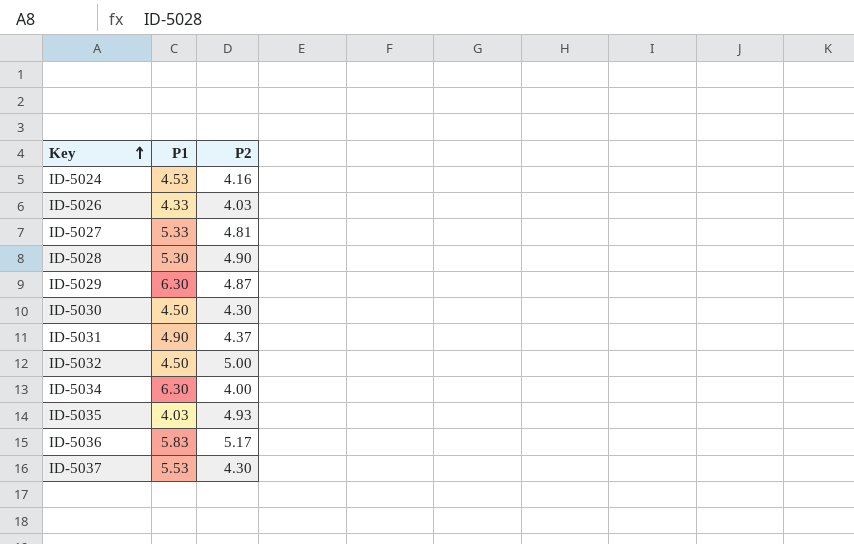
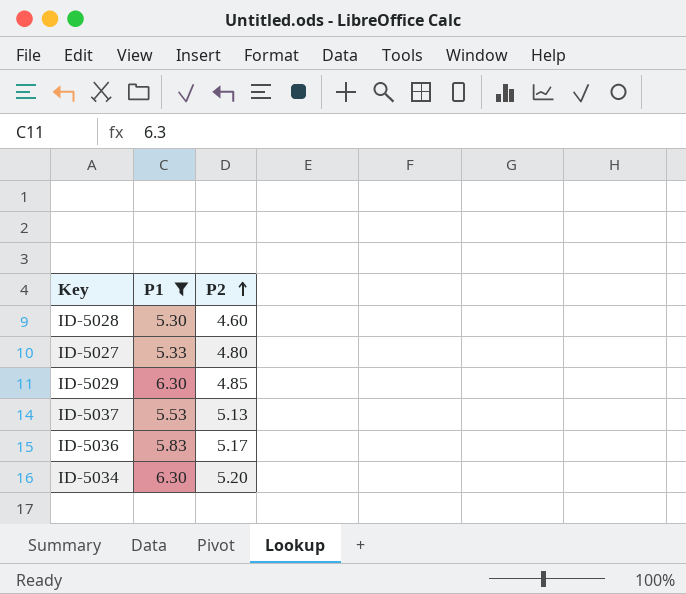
filter: none -> P1 >= 5.30
row order: Key ascending -> P2 ascending
ID-5028 | P2: 4.90 -> 4.60
ID-5027 | P2: 4.81 -> 4.80
ID-5029 | P2: 4.87 -> 4.85
ID-5037 | P2: 4.30 -> 5.13
ID-5034 | P2: 4.00 -> 5.20

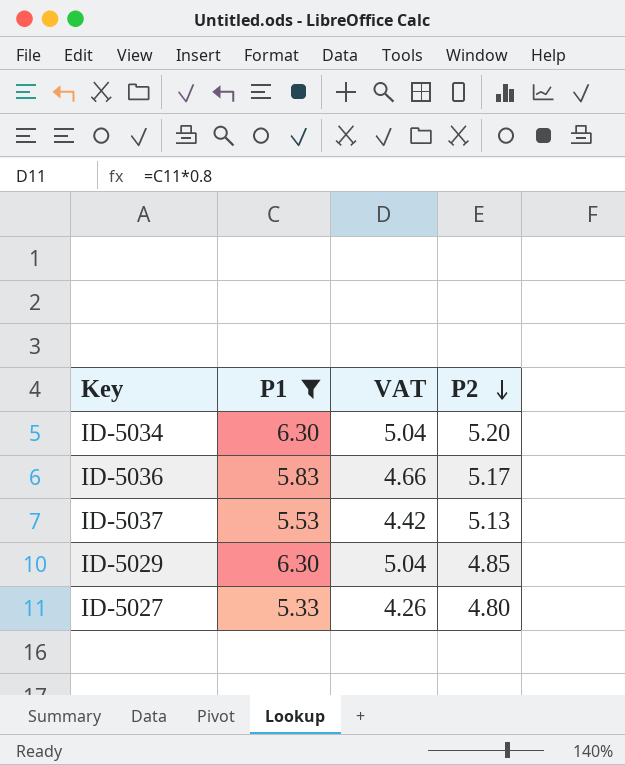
row order: P2 ascending -> P2 descending
column VAT | formula: none -> [P1] * 0.8
row ID-5028: 5.30 | 4.60 -> none

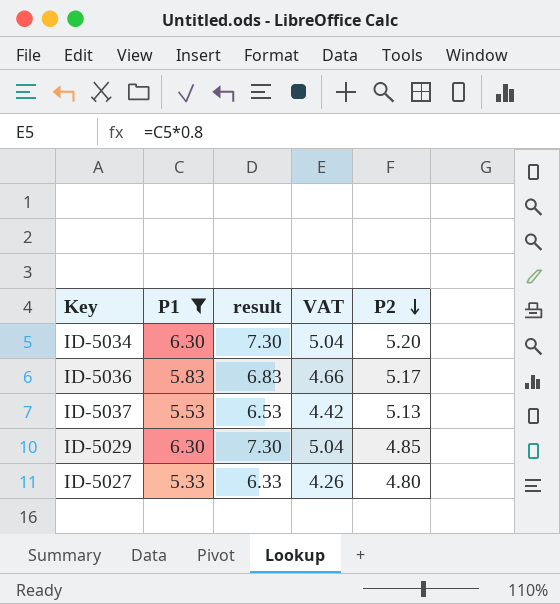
column result | formula: none -> [P1] + 1

